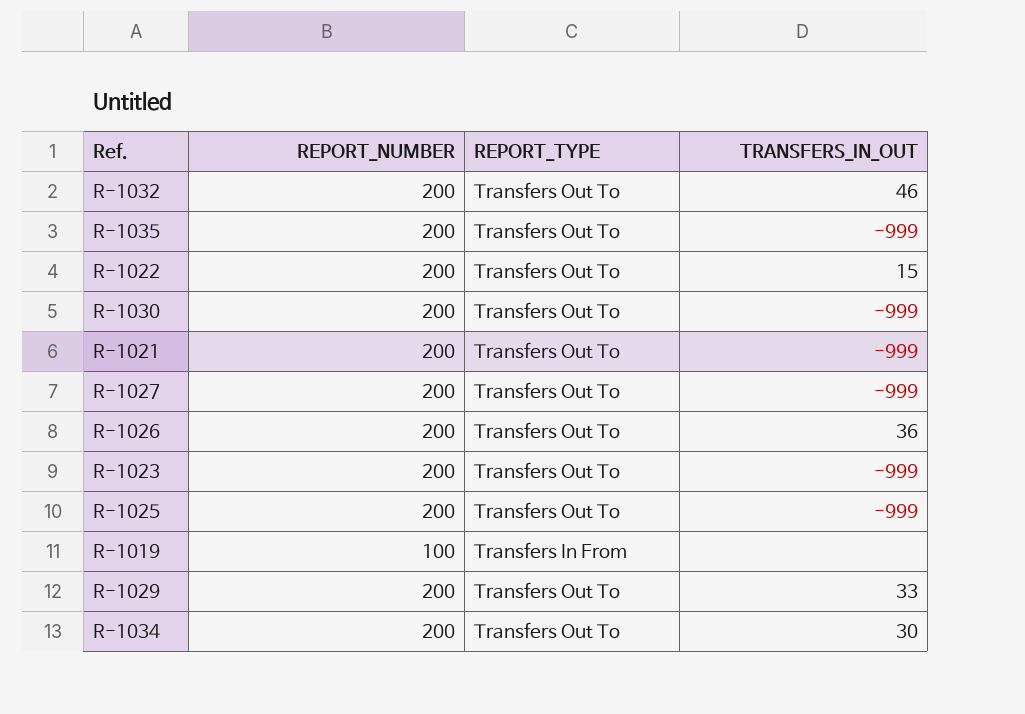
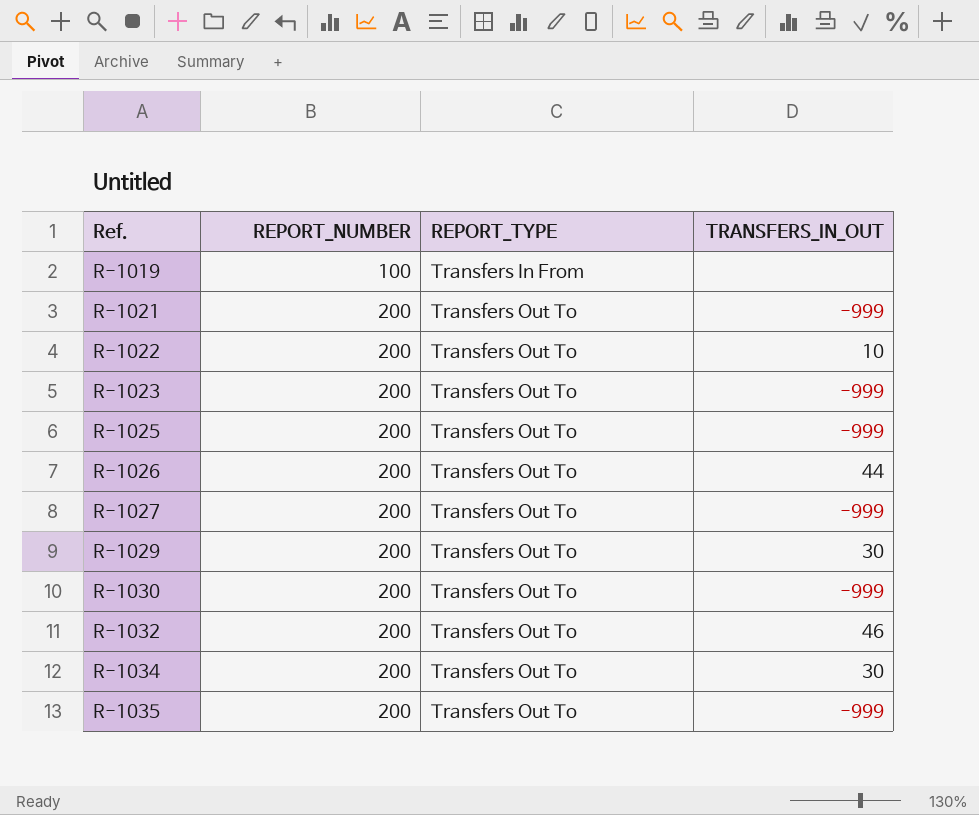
row order: none -> Ref. ascending
R-1022 | TRANSFERS_IN_OUT: 15 -> 10
R-1026 | TRANSFERS_IN_OUT: 36 -> 44
R-1029 | TRANSFERS_IN_OUT: 33 -> 30

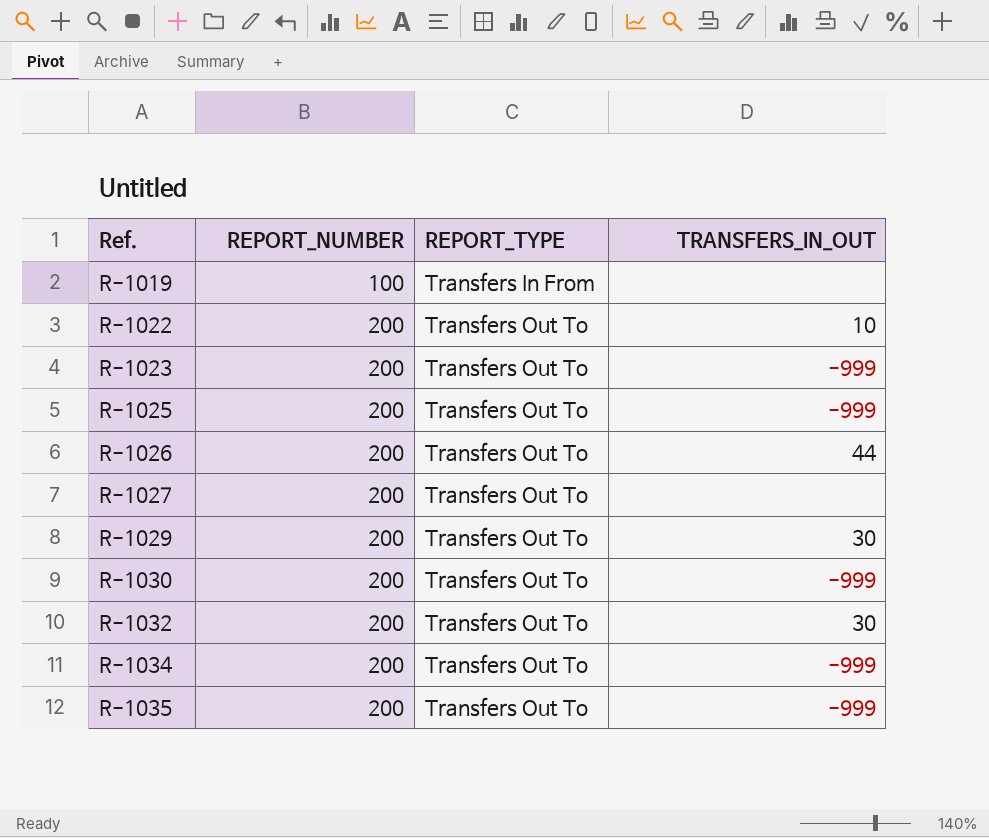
row R-1021: 200 | Transfers Out To | -999 -> none
R-1027 | TRANSFERS_IN_OUT: -999 -> none
R-1032 | TRANSFERS_IN_OUT: 46 -> 30
R-1034 | TRANSFERS_IN_OUT: 30 -> -999

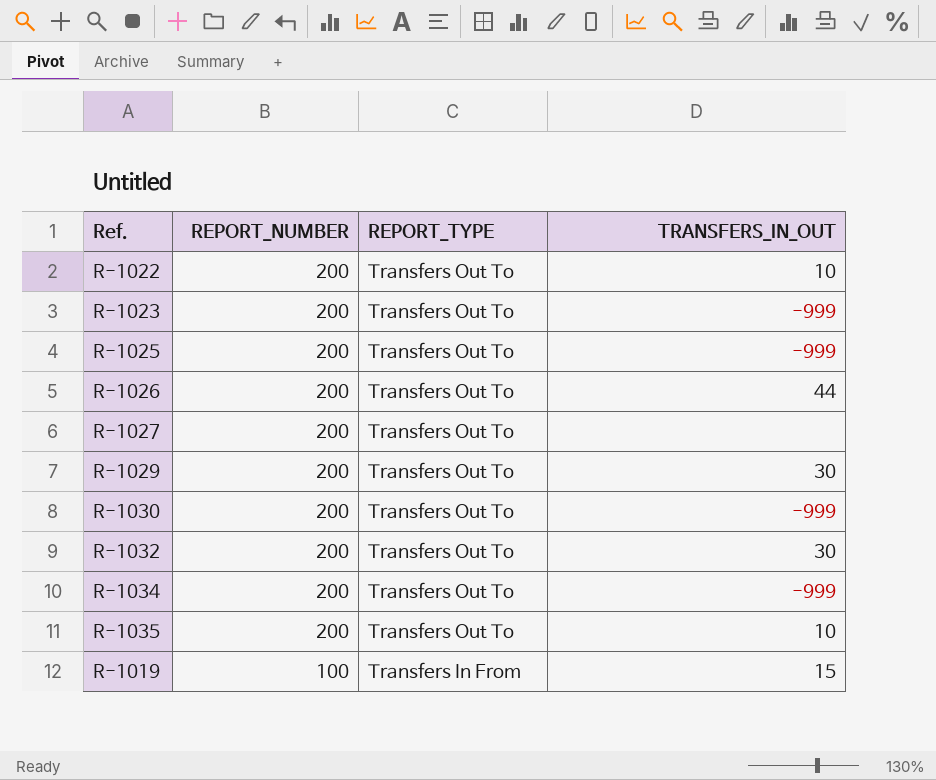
row order: Ref. ascending -> REPORT_NUMBER descending
R-1035 | TRANSFERS_IN_OUT: -999 -> 10
R-1019 | TRANSFERS_IN_OUT: none -> 15

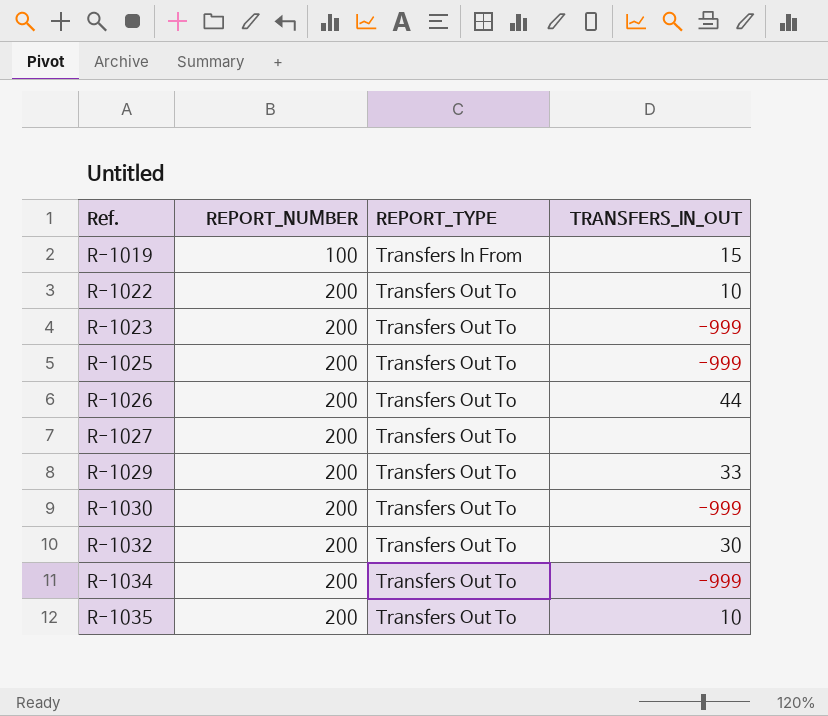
row order: REPORT_NUMBER descending -> Ref. ascending
R-1029 | TRANSFERS_IN_OUT: 30 -> 33

